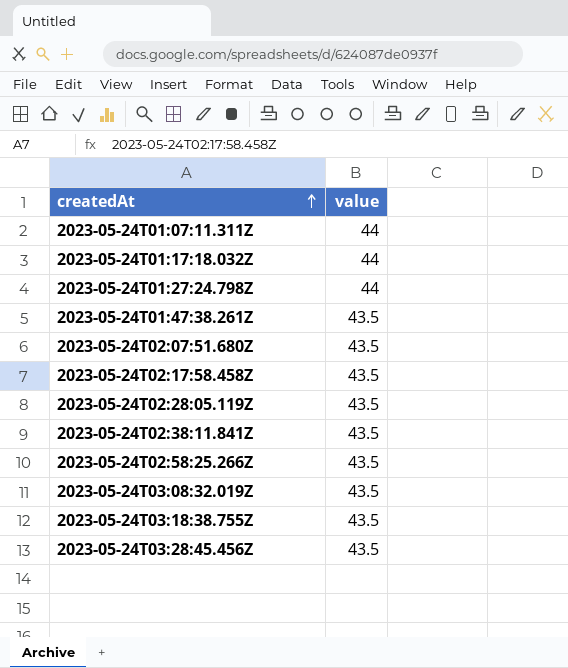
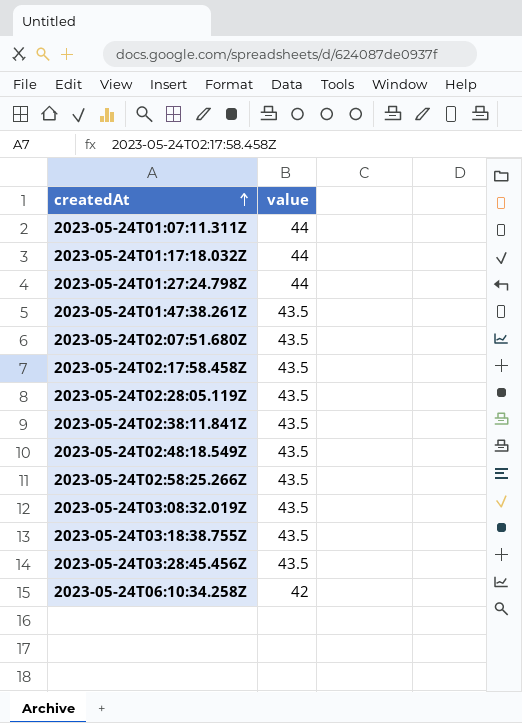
row 2023-05-24T02:48:18.549Z: none -> 43.5
row 2023-05-24T06:10:34.258Z: none -> 42

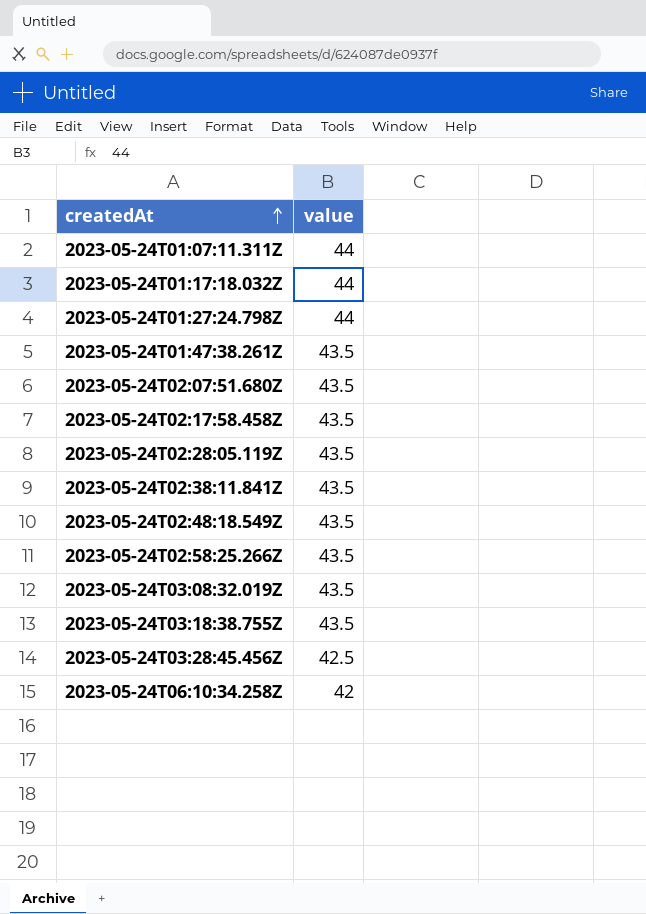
2023-05-24T03:28:45.456Z | value: 43.5 -> 42.5

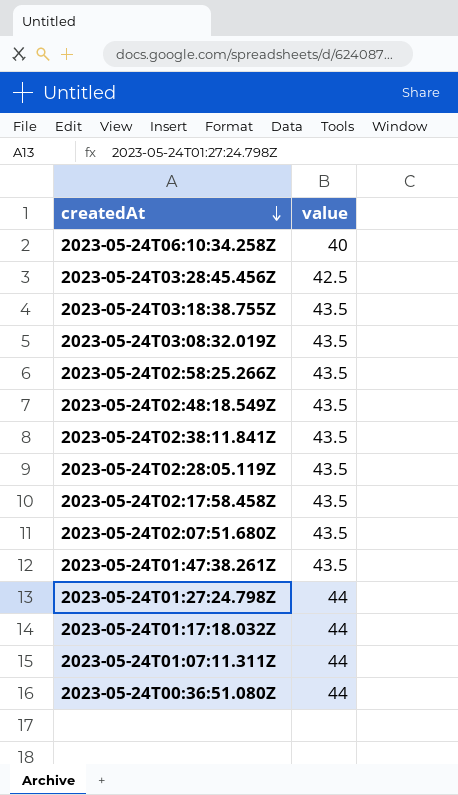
row order: createdAt ascending -> createdAt descending
2023-05-24T06:10:34.258Z | value: 42 -> 40
row 2023-05-24T00:36:51.080Z: none -> 44

